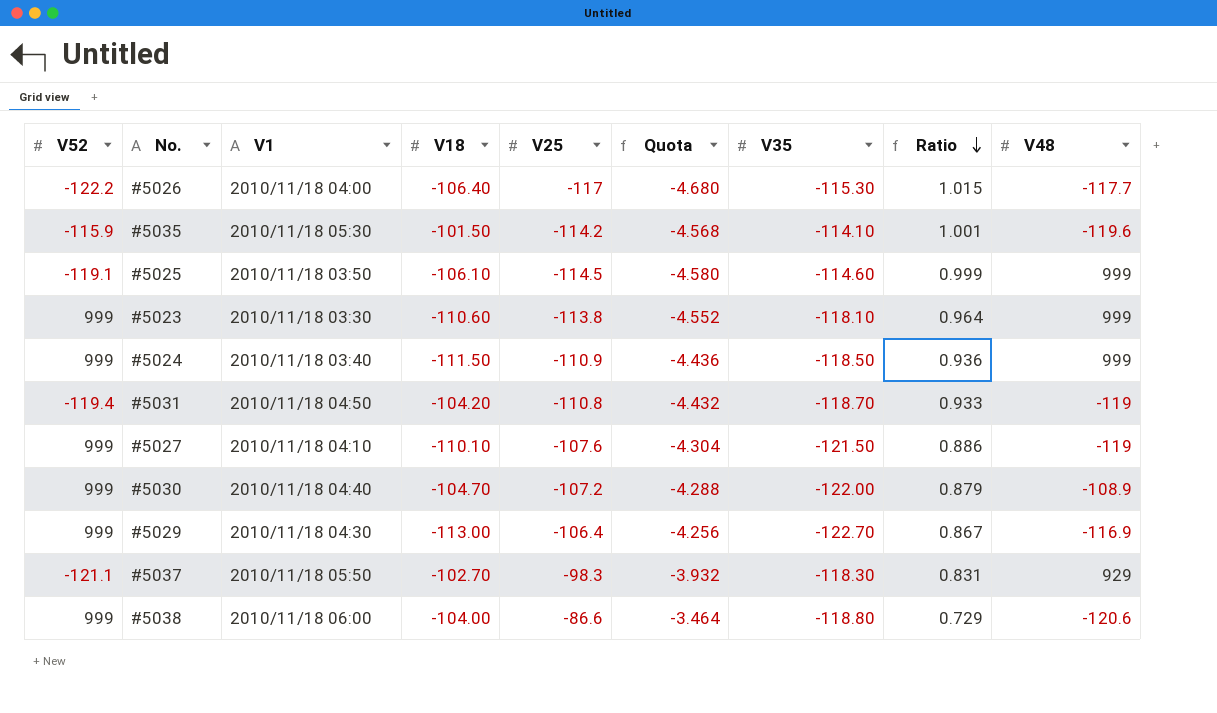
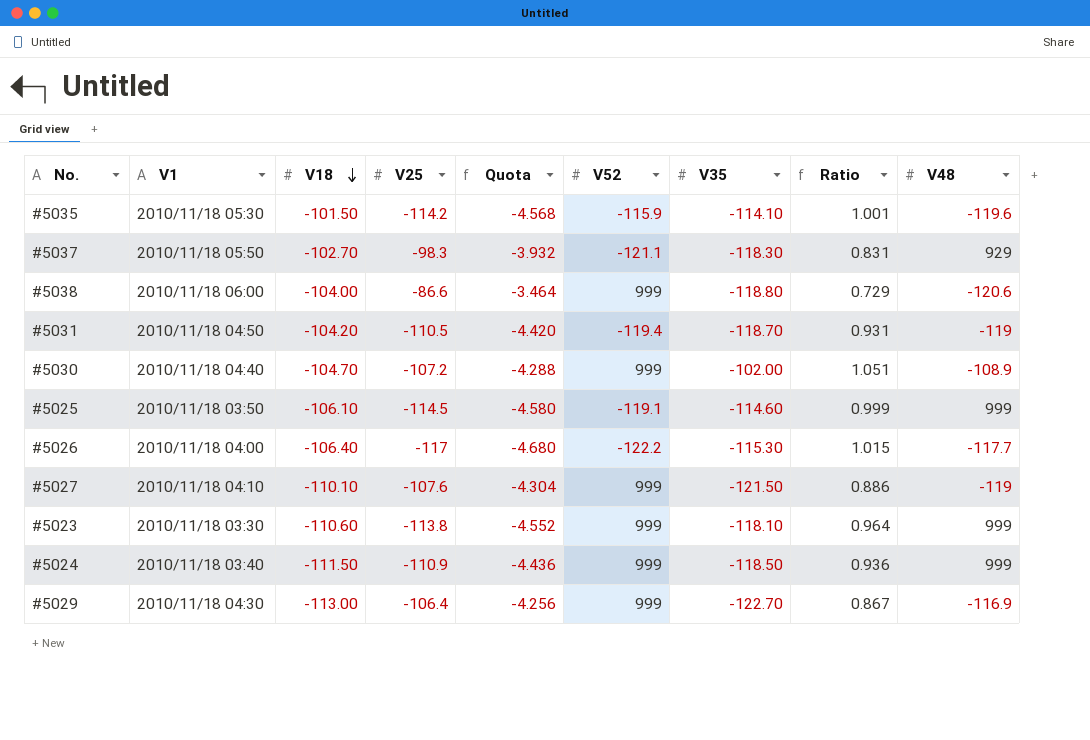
row order: Ratio descending -> V18 descending
column V52 | position: 1 -> 6
#5031 | V25: -110.8 -> -110.5
#5031 | Quota: -4.432 -> -4.420
#5031 | Ratio: 0.933 -> 0.931
#5030 | V35: -122.00 -> -102.00
#5030 | Ratio: 0.879 -> 1.051

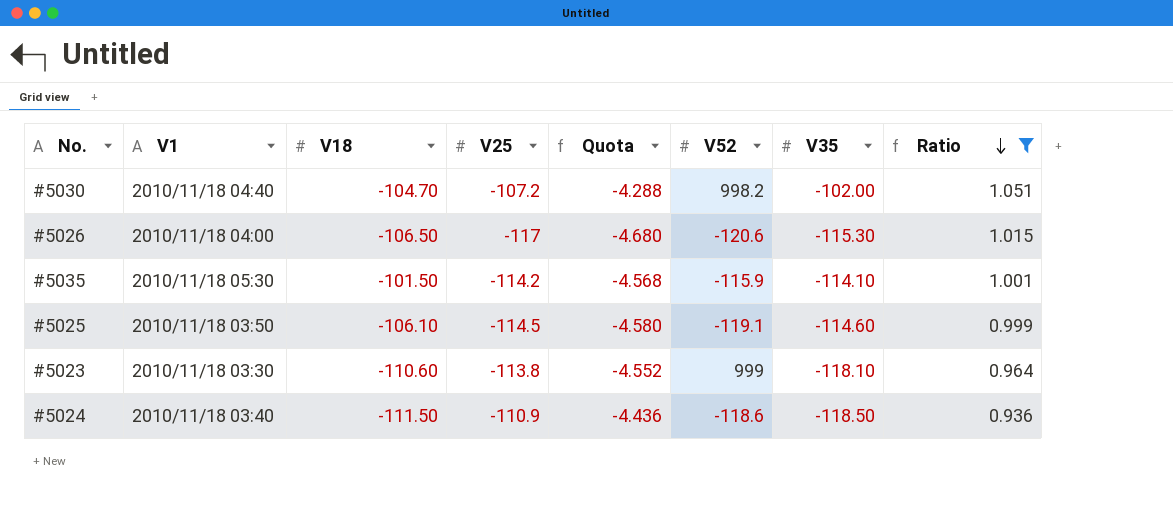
filter: none -> Ratio >= 0.936
row order: V18 descending -> Ratio descending
column V48 | position: 9 -> none
#5030 | V52: 999 -> 998.2
#5026 | V18: -106.40 -> -106.50
#5026 | V52: -122.2 -> -120.6
#5024 | V52: 999 -> -118.6

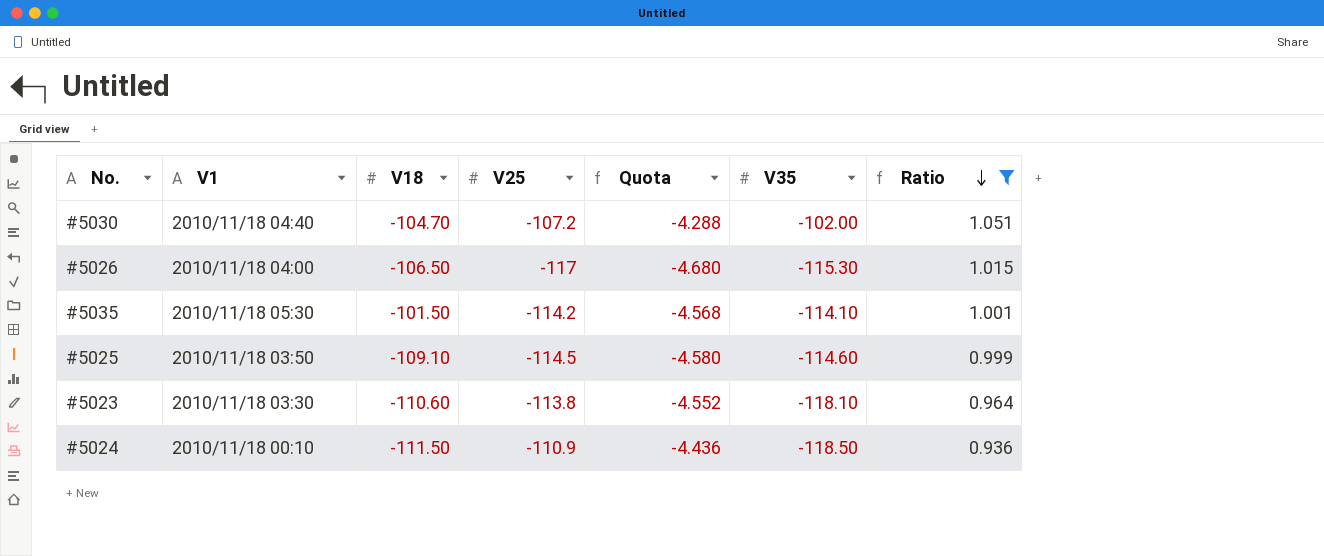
column V52 | position: 6 -> none
#5025 | V18: -106.10 -> -109.10
#5024 | V1: 2010/11/18 03:40 -> 2010/11/18 00:10

